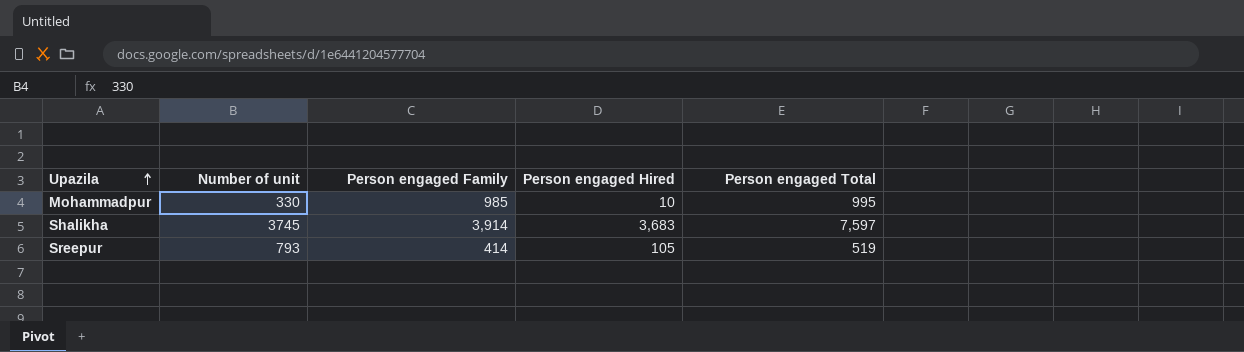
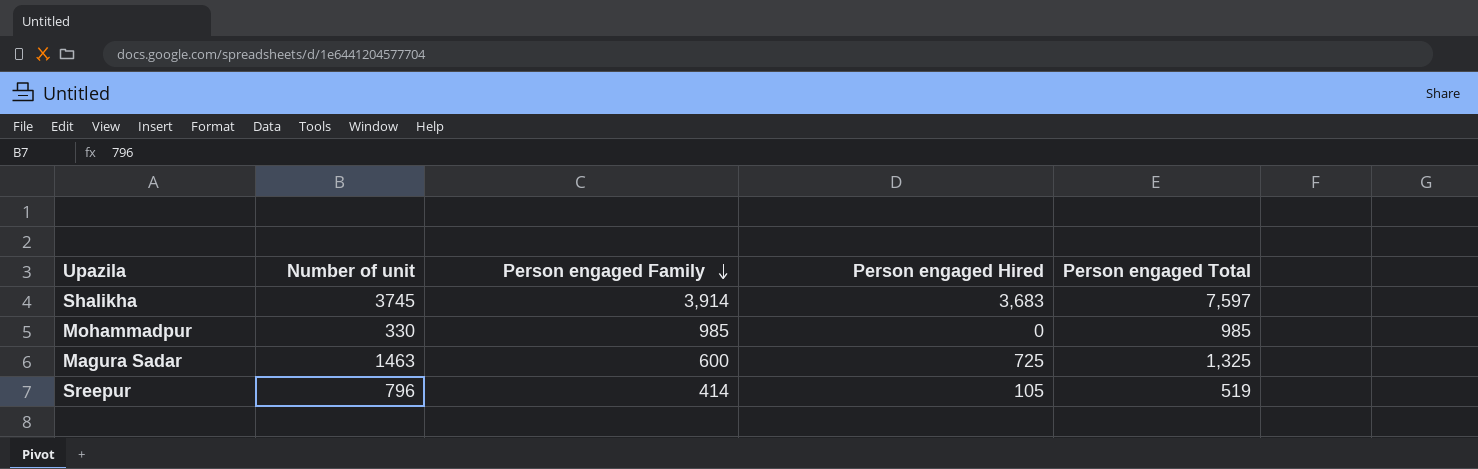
row order: Upazila ascending -> Person engaged Family descending
Mohammadpur | Person engaged Hired: 10 -> 0
Mohammadpur | Person engaged Total: 995 -> 985
row Magura Sadar: none -> 1463 | 600 | 725 | 1,325
Sreepur | Number of unit: 793 -> 796

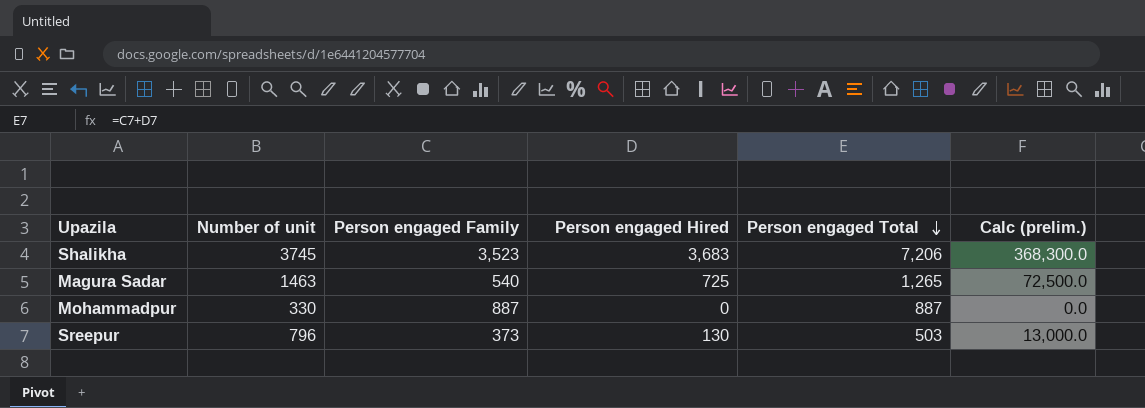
row order: Person engaged Family descending -> Person engaged Total descending
column Calc (prelim.) | formula: none -> [Person engaged Hired] * 100
Shalikha | Person engaged Family: 3,914 -> 3,523
Shalikha | Person engaged Total: 7,597 -> 7,206
Magura Sadar | Person engaged Family: 600 -> 540
Magura Sadar | Person engaged Total: 1,325 -> 1,265
Mohammadpur | Person engaged Family: 985 -> 887
Mohammadpur | Person engaged Total: 985 -> 887
Sreepur | Person engaged Family: 414 -> 373
Sreepur | Person engaged Hired: 105 -> 130
Sreepur | Person engaged Total: 519 -> 503

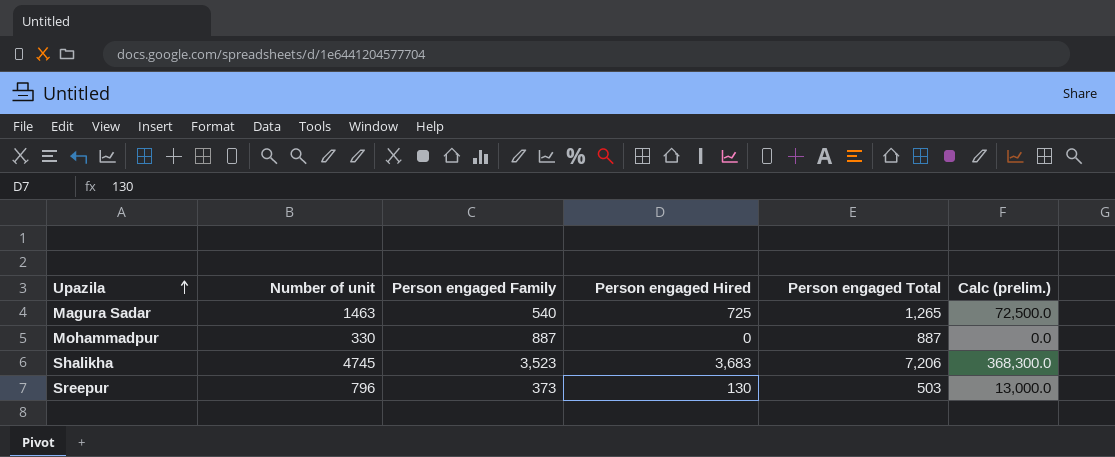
row order: Person engaged Total descending -> Upazila ascending
Shalikha | Number of unit: 3745 -> 4745

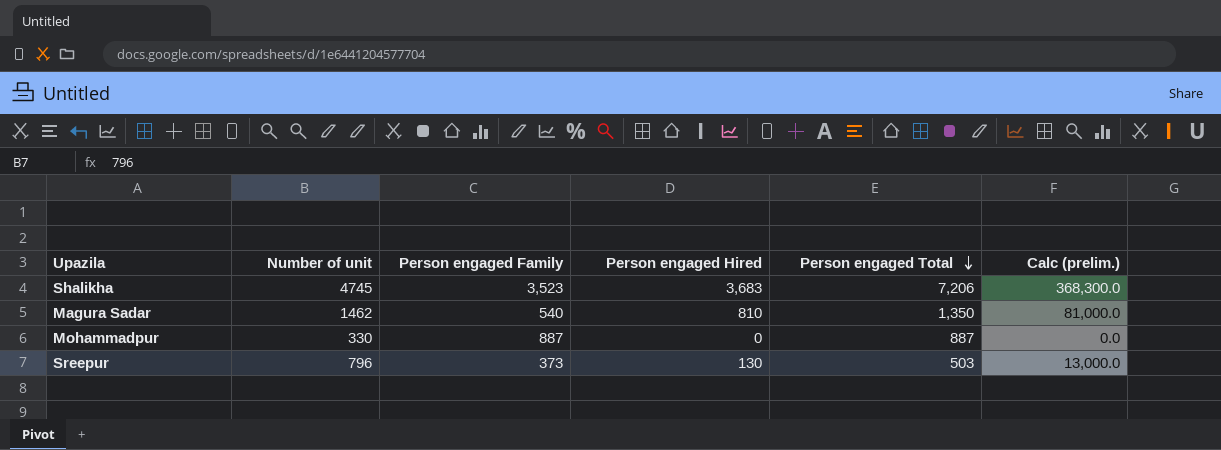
row order: Upazila ascending -> Person engaged Total descending
Magura Sadar | Number of unit: 1463 -> 1462
Magura Sadar | Person engaged Hired: 725 -> 810
Magura Sadar | Person engaged Total: 1,265 -> 1,350
Magura Sadar | Calc (prelim.): 72,500.0 -> 81,000.0

